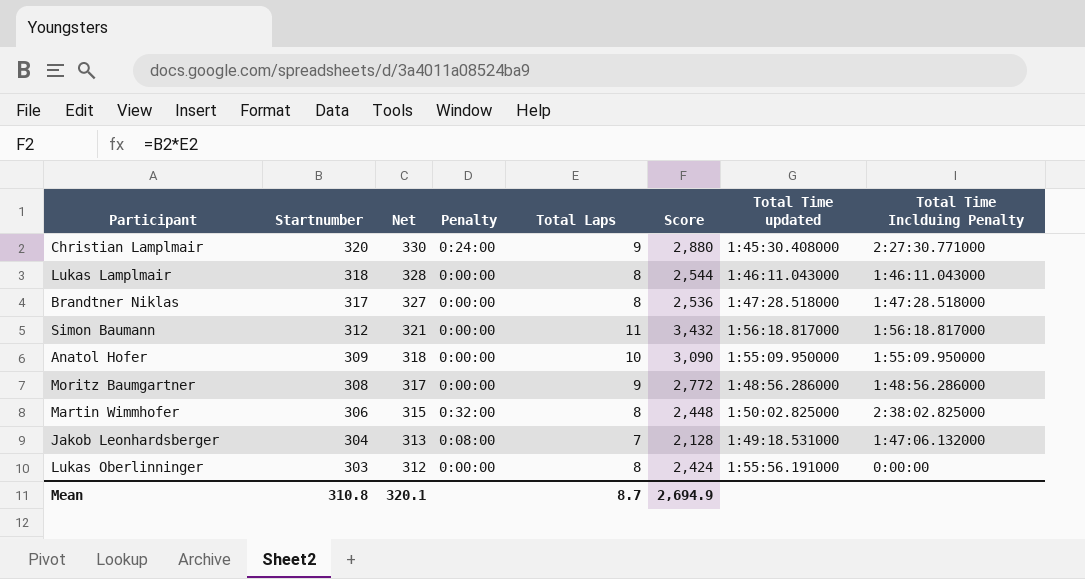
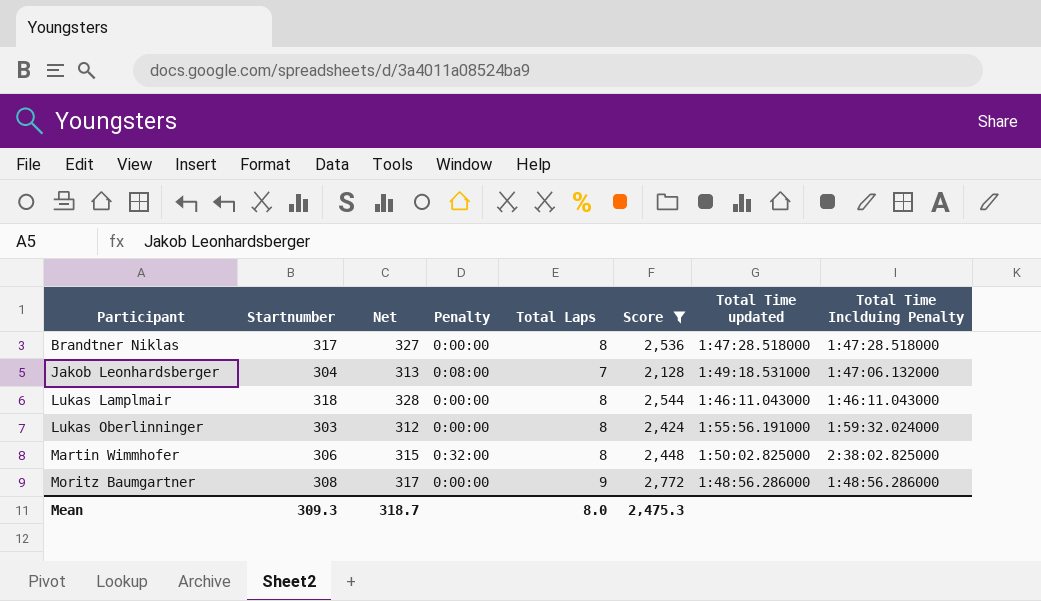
filter: none -> Score <= 2,772
row order: Startnumber descending -> Participant ascending
Lukas Oberlinninger | Total Time Inclduing Penalty: 0:00:00 -> 1:59:32.024000
Mean | Startnumber: 310.8 -> 309.3
Mean | Net: 320.1 -> 318.7
Mean | Total Laps: 8.7 -> 8.0
Mean | Score: 2,694.9 -> 2,475.3

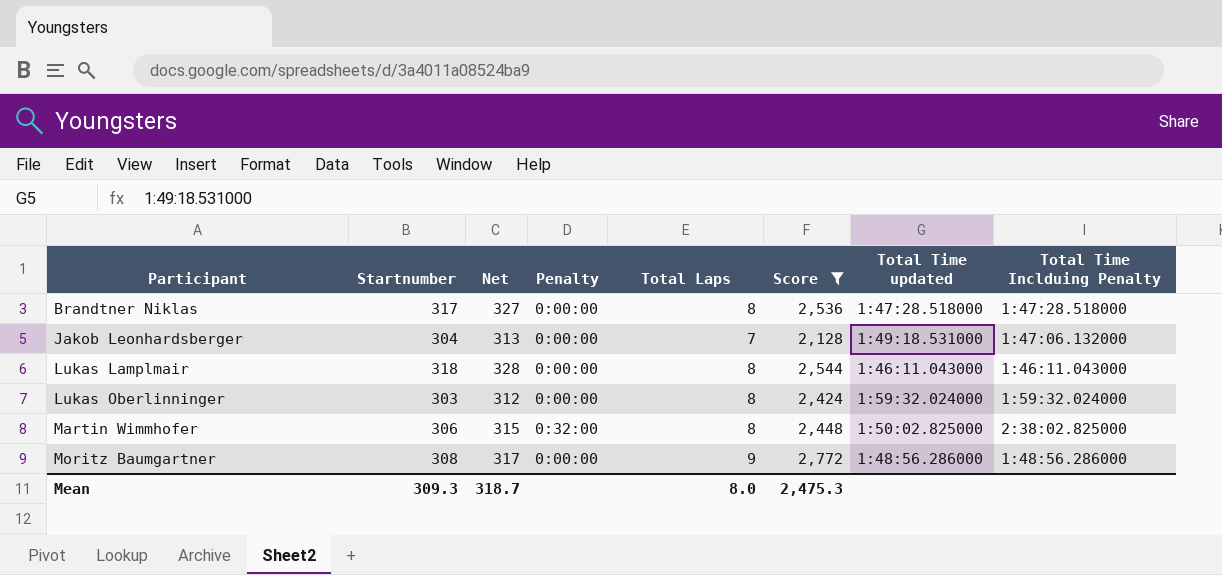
Jakob Leonhardsberger | Penalty: 0:08:00 -> 0:00:00
Lukas Oberlinninger | Total Time updated: 1:55:56.191000 -> 1:59:32.024000

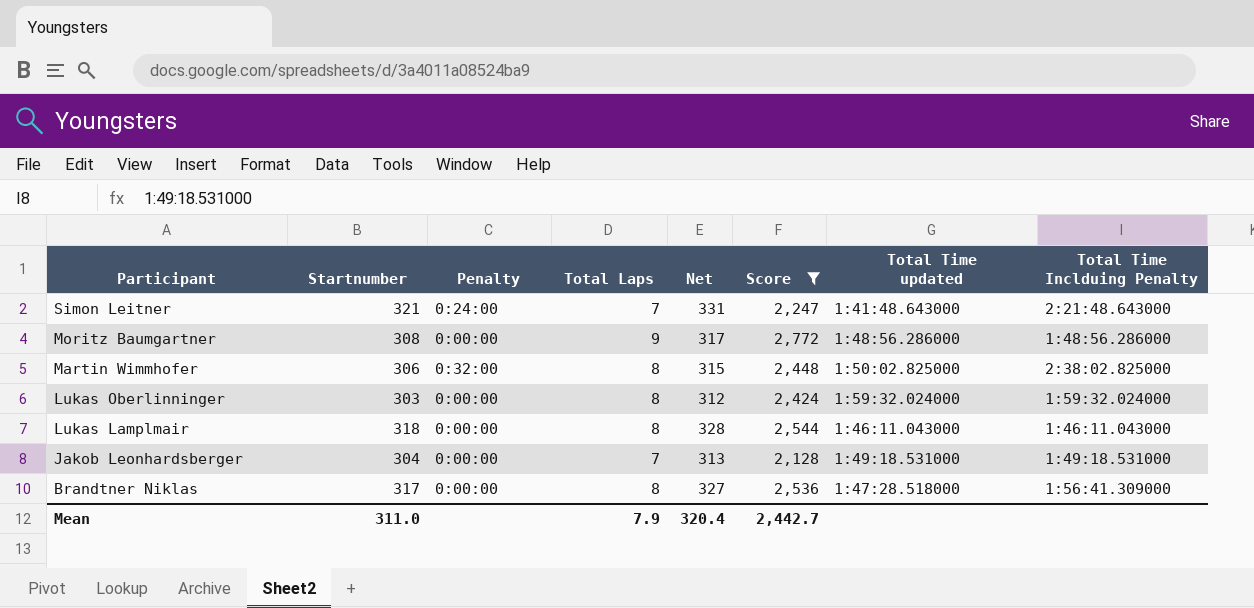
row order: Participant ascending -> Participant descending
column Net | position: 3 -> 5
row Simon Leitner: none -> 321 | 0:24:00 | 7 | 331 | 2,247 | 1:41:48.643000 | 2:21:48.643000
Jakob Leonhardsberger | Total Time Inclduing Penalty: 1:47:06.132000 -> 1:49:18.531000
Brandtner Niklas | Total Time Inclduing Penalty: 1:47:28.518000 -> 1:56:41.309000
Mean | Startnumber: 309.3 -> 311.0
Mean | Total Laps: 8.0 -> 7.9
Mean | Net: 318.7 -> 320.4
Mean | Score: 2,475.3 -> 2,442.7

